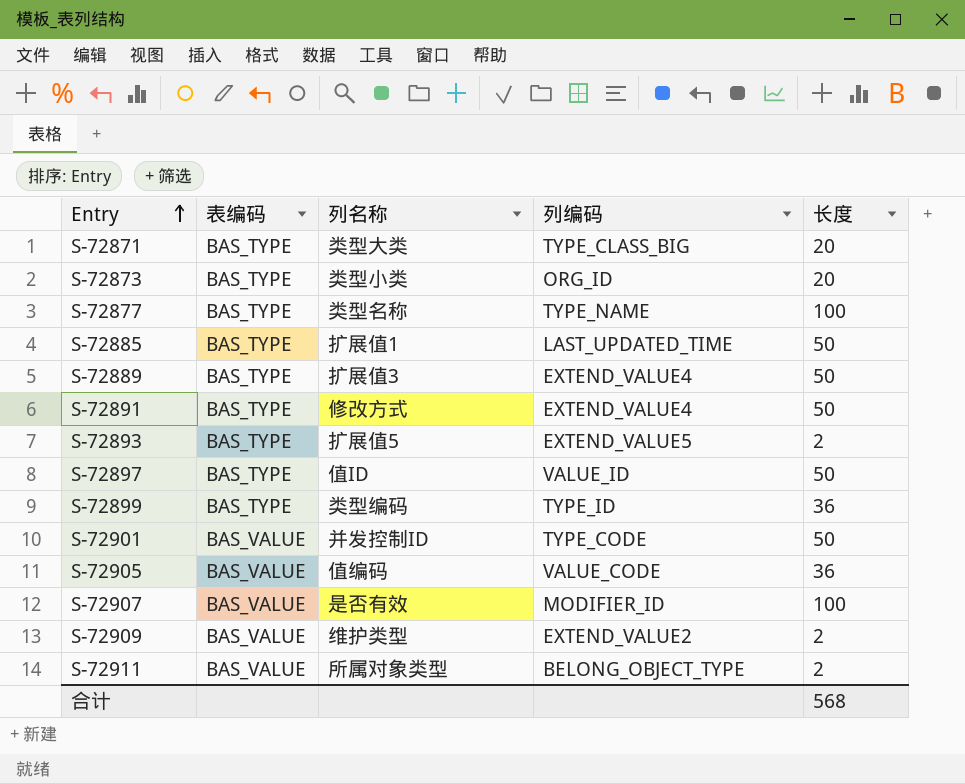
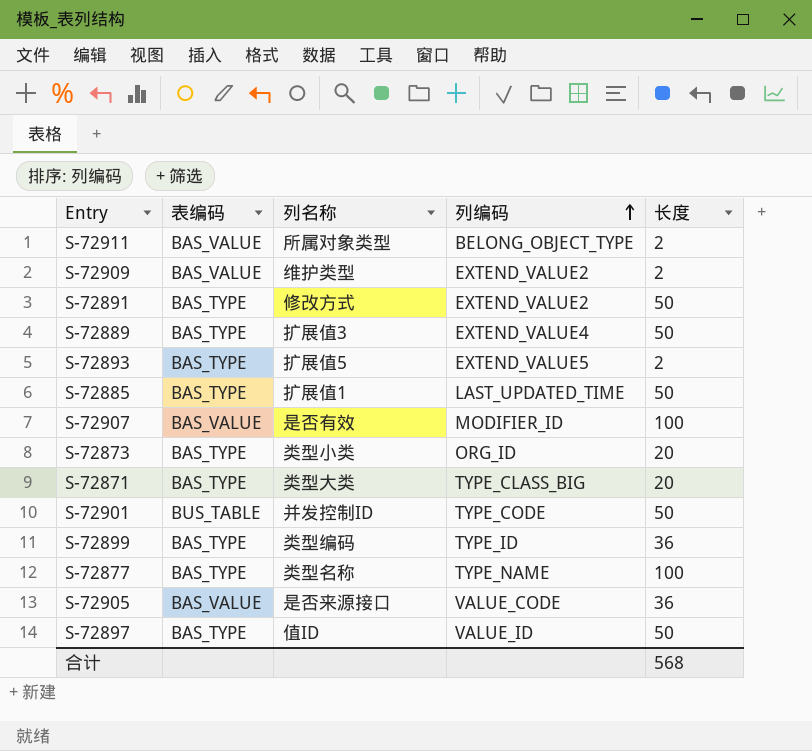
row order: Entry ascending -> 列编码 ascending
S-72891 | 列编码: EXTEND_VALUE4 -> EXTEND_VALUE2
S-72901 | 表编码: BAS_VALUE -> BUS_TABLE
S-72905 | 列名称: 值编码 -> 是否来源接口

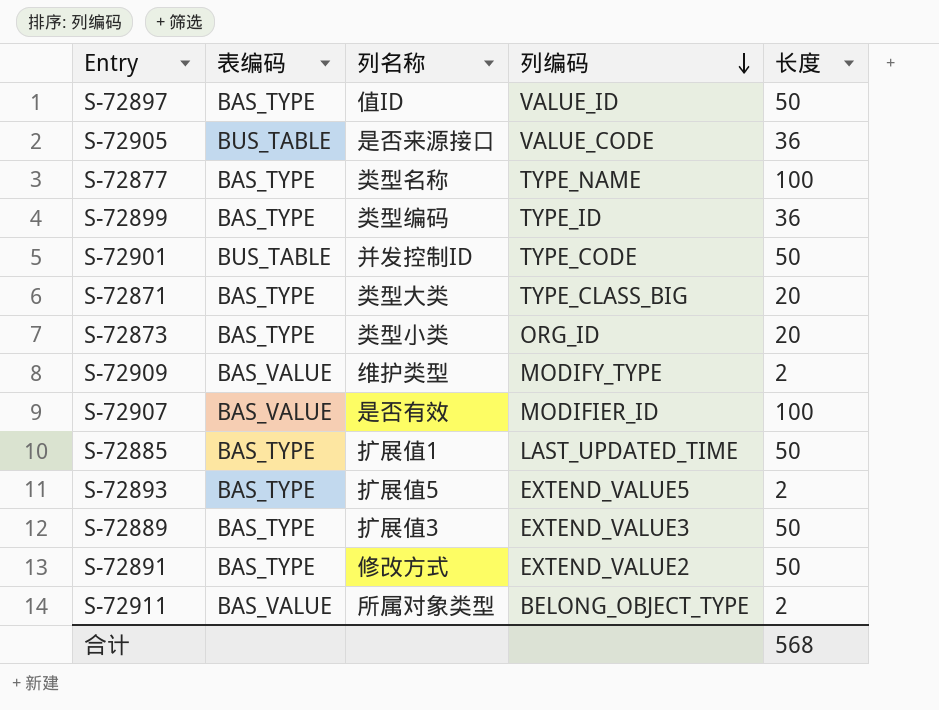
row order: 列编码 ascending -> 列编码 descending
S-72905 | 表编码: BAS_VALUE -> BUS_TABLE
S-72909 | 列编码: EXTEND_VALUE2 -> MODIFY_TYPE
S-72889 | 列编码: EXTEND_VALUE4 -> EXTEND_VALUE3

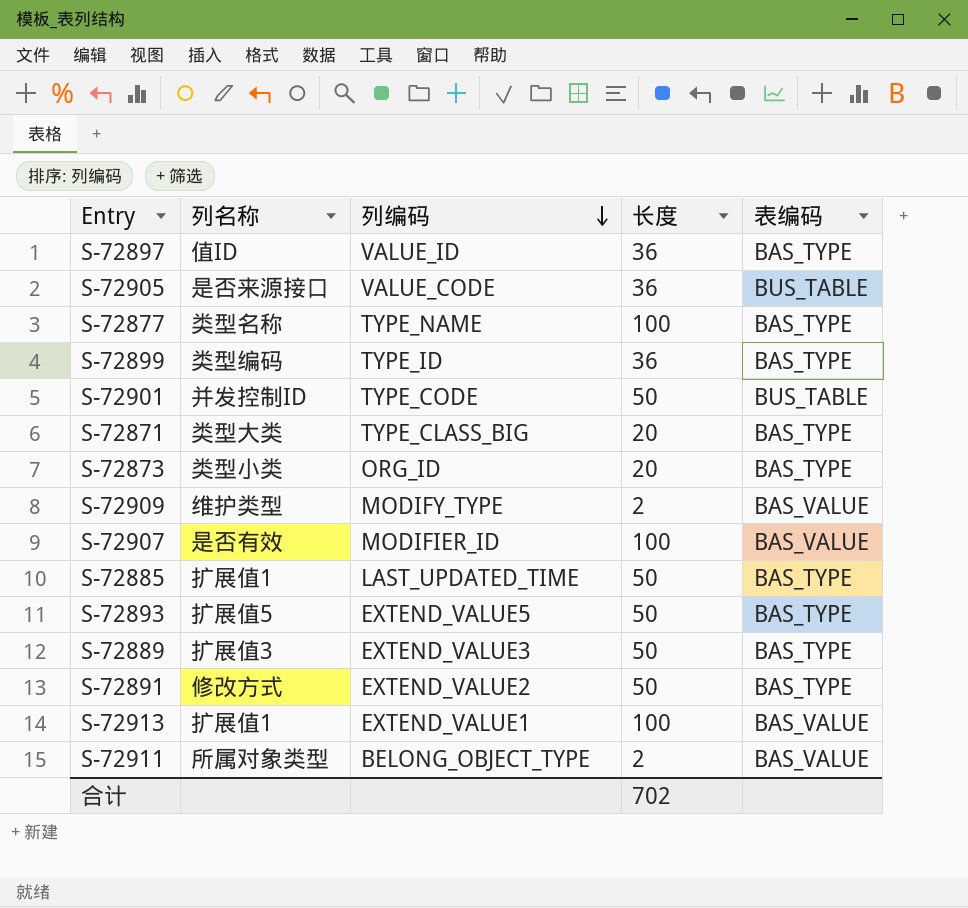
column 表编码 | position: 2 -> 5
S-72897 | 长度: 50 -> 36
S-72893 | 长度: 2 -> 50
row S-72913: none -> 扩展值1 | EXTEND_VALUE1 | 100 | BAS_VALUE
合计 | 长度: 568 -> 702

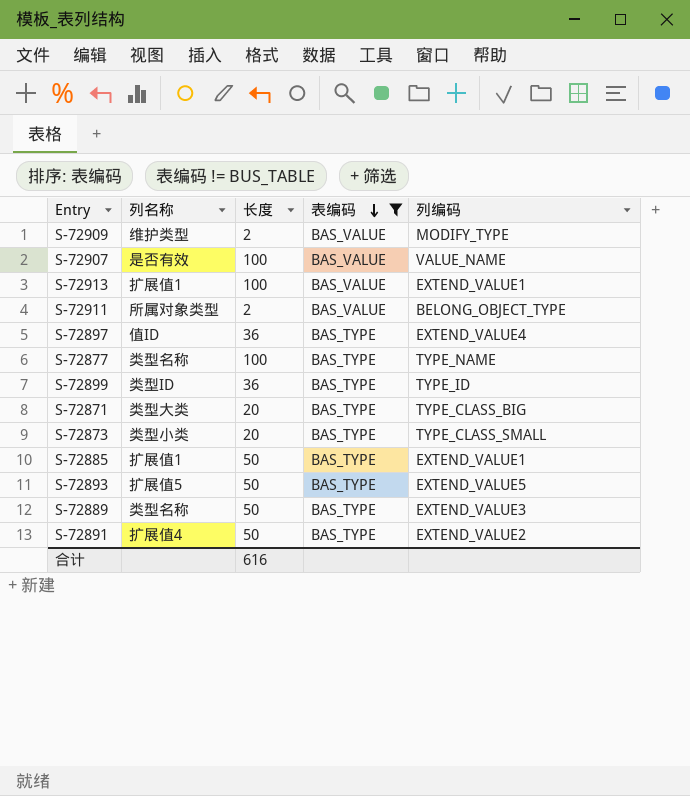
filter: none -> 表编码 != BUS_TABLE
row order: 列编码 descending -> 表编码 descending
column 列编码 | position: 3 -> 5
S-72907 | 列编码: MODIFIER_ID -> VALUE_NAME
S-72897 | 列编码: VALUE_ID -> EXTEND_VALUE4
S-72899 | 列名称: 类型编码 -> 类型ID
S-72873 | 列编码: ORG_ID -> TYPE_CLASS_SMALL
S-72885 | 列编码: LAST_UPDATED_TIME -> EXTEND_VALUE1
S-72889 | 列名称: 扩展值3 -> 类型名称
S-72891 | 列名称: 修改方式 -> 扩展值4
合计 | 长度: 702 -> 616

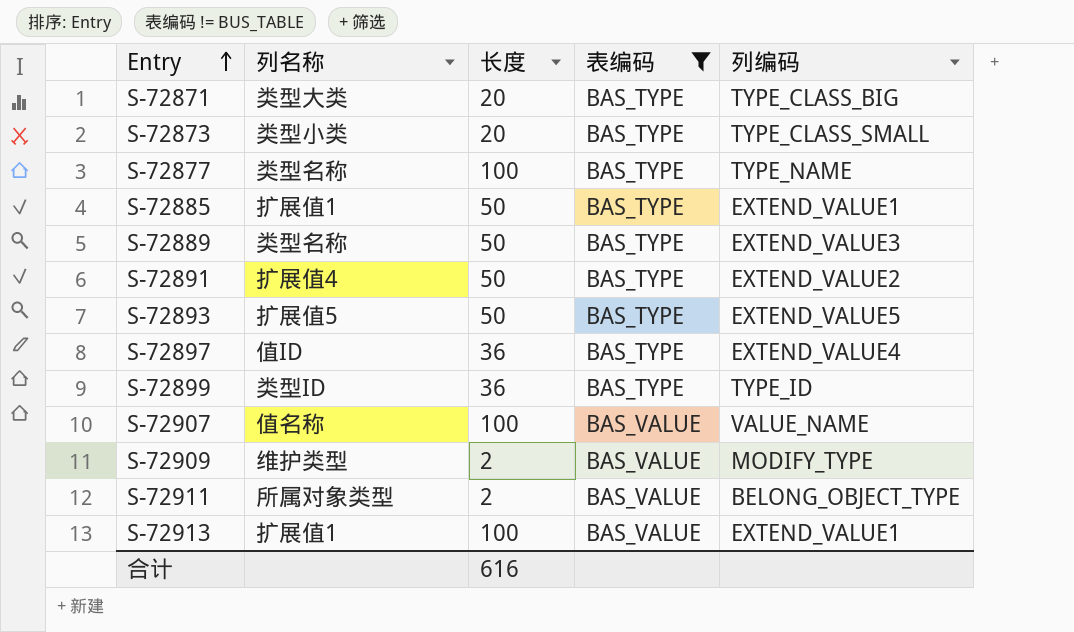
row order: 表编码 descending -> Entry ascending
S-72907 | 列名称: 是否有效 -> 值名称

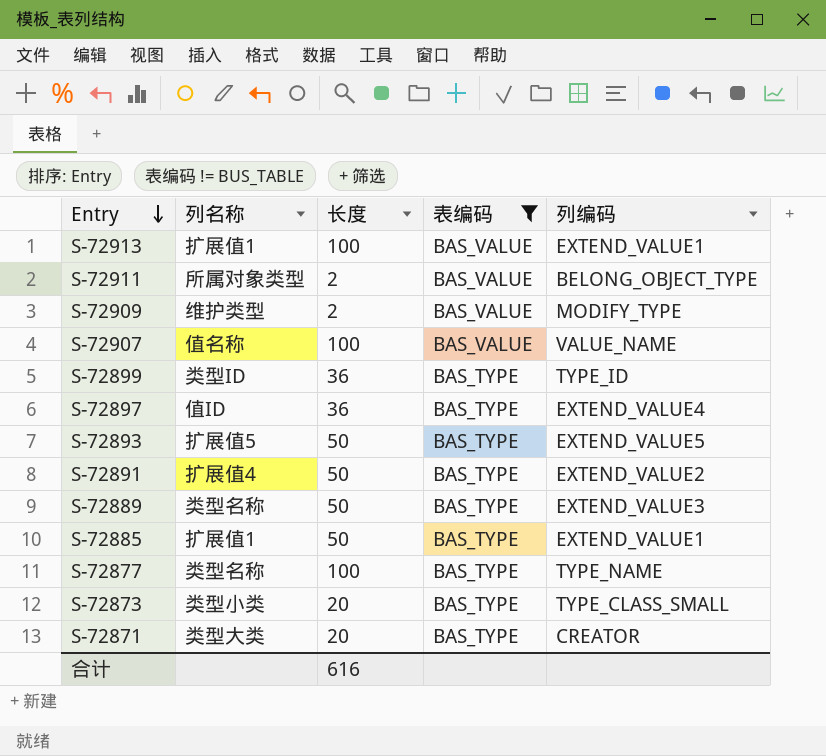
row order: Entry ascending -> Entry descending
S-72871 | 列编码: TYPE_CLASS_BIG -> CREATOR

